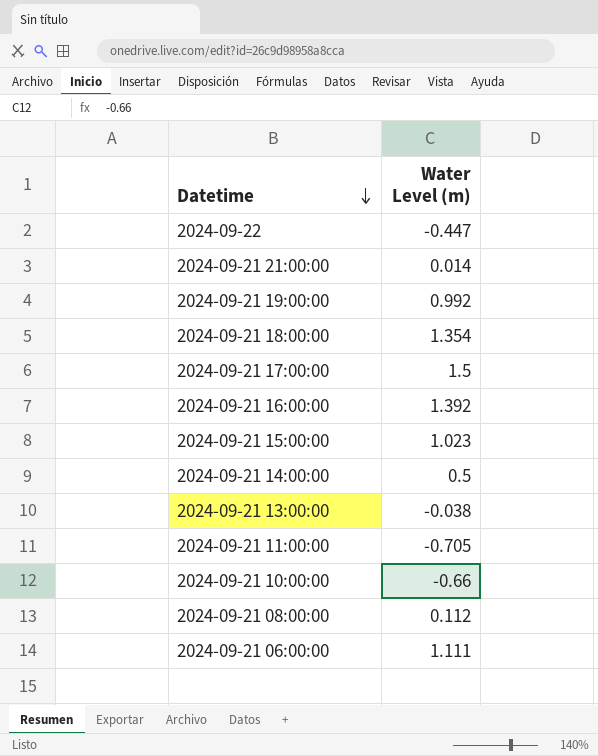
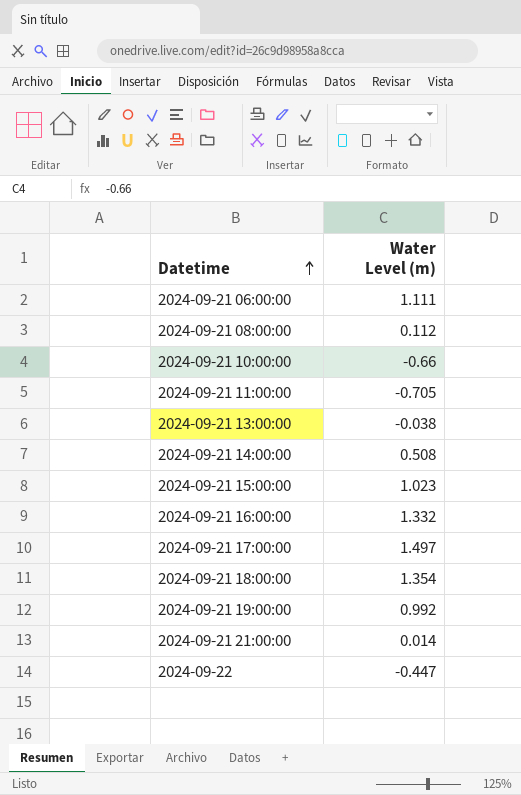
row order: Datetime descending -> Datetime ascending
2024-09-21 14:00:00 | Water Level (m): 0.5 -> 0.508
2024-09-21 16:00:00 | Water Level (m): 1.392 -> 1.332
2024-09-21 17:00:00 | Water Level (m): 1.5 -> 1.497

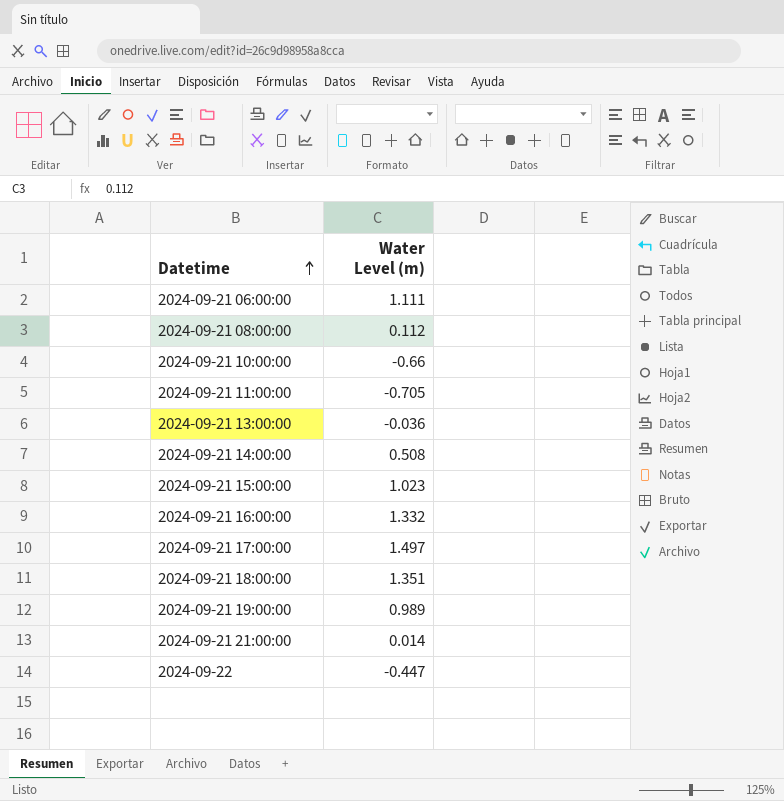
2024-09-21 13:00:00 | Water Level (m): -0.038 -> -0.036
2024-09-21 18:00:00 | Water Level (m): 1.354 -> 1.351
2024-09-21 19:00:00 | Water Level (m): 0.992 -> 0.989

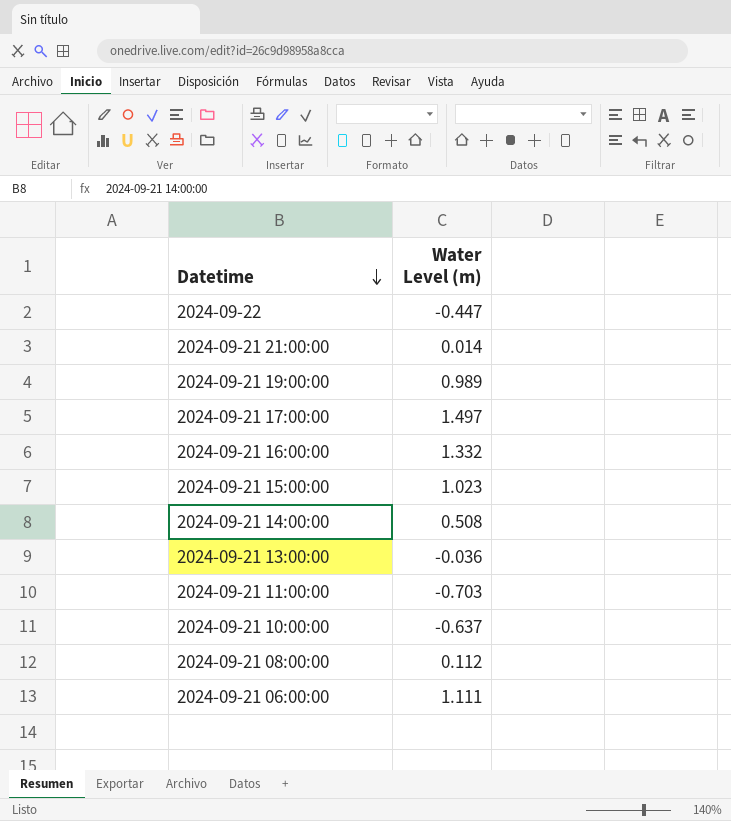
row order: Datetime ascending -> Datetime descending
row 2024-09-21 18:00:00: 1.351 -> none
2024-09-21 11:00:00 | Water Level (m): -0.705 -> -0.703
2024-09-21 10:00:00 | Water Level (m): -0.66 -> -0.637

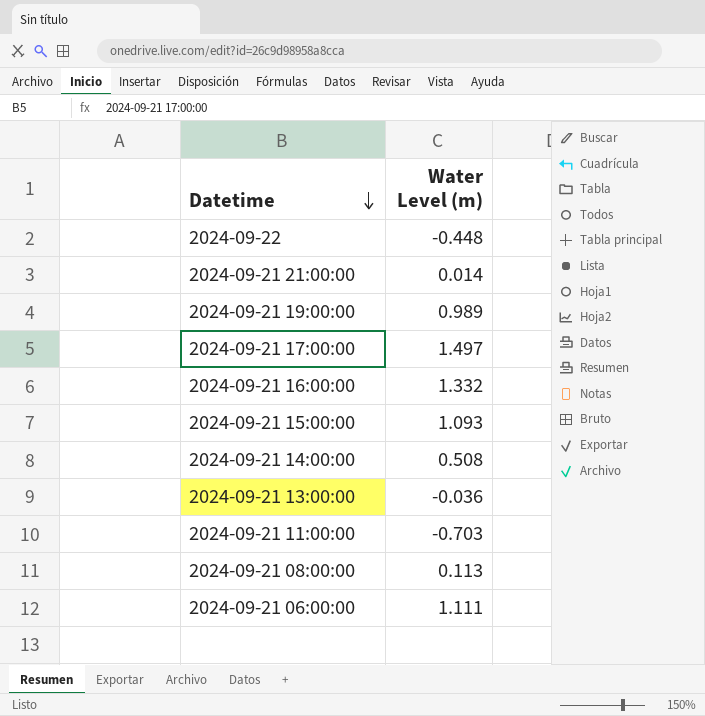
row 2024-09-21 10:00:00: -0.637 -> none
2024-09-22 | Water Level (m): -0.447 -> -0.448
2024-09-21 15:00:00 | Water Level (m): 1.023 -> 1.093
2024-09-21 08:00:00 | Water Level (m): 0.112 -> 0.113

